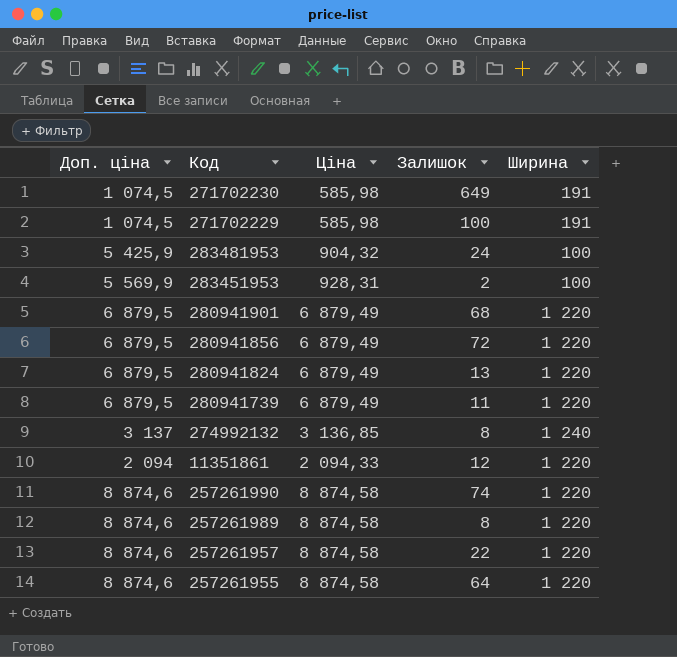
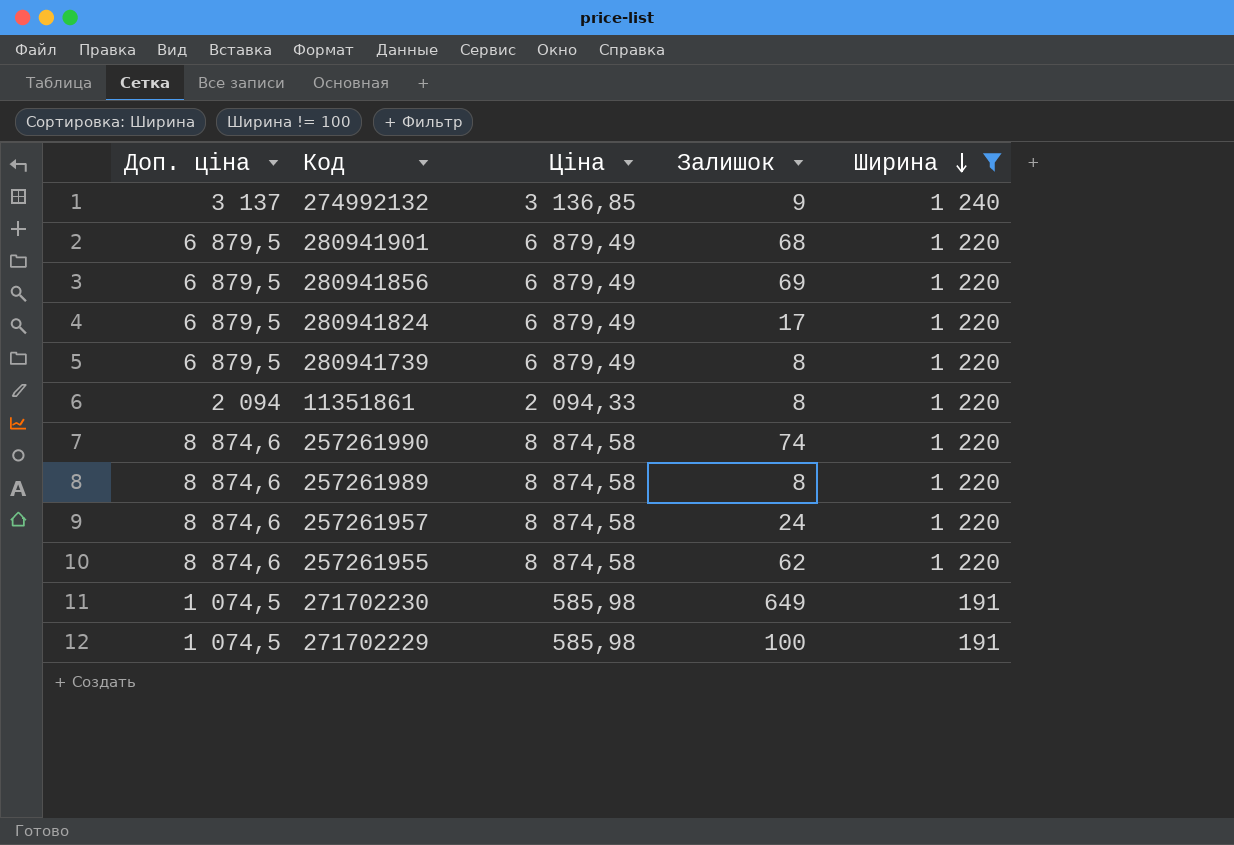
filter: none -> Ширина != 100
row order: none -> Ширина descending
274992132 | Залишок: 8 -> 9
280941856 | Залишок: 72 -> 69
280941824 | Залишок: 13 -> 17
280941739 | Залишок: 11 -> 8
11351861 | Залишок: 12 -> 8
257261957 | Залишок: 22 -> 24
257261955 | Залишок: 64 -> 62

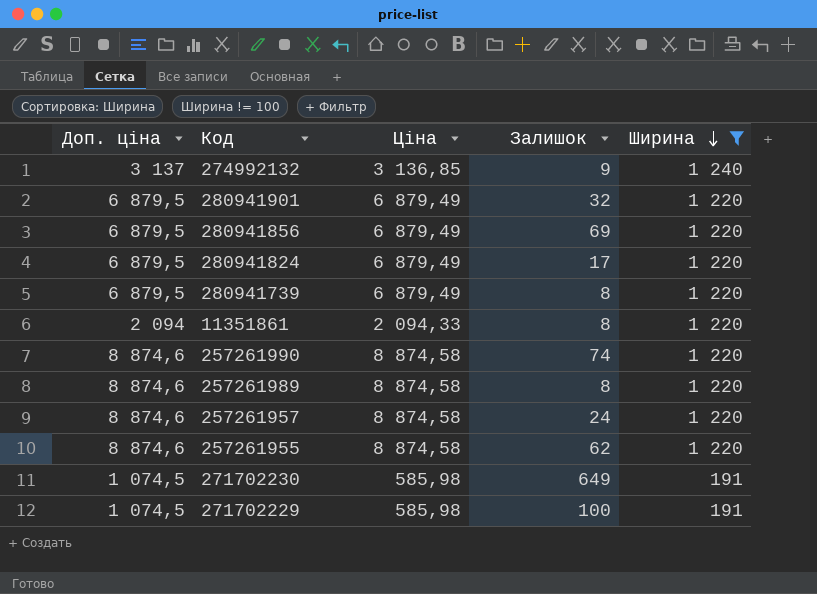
280941901 | Залишок: 68 -> 32

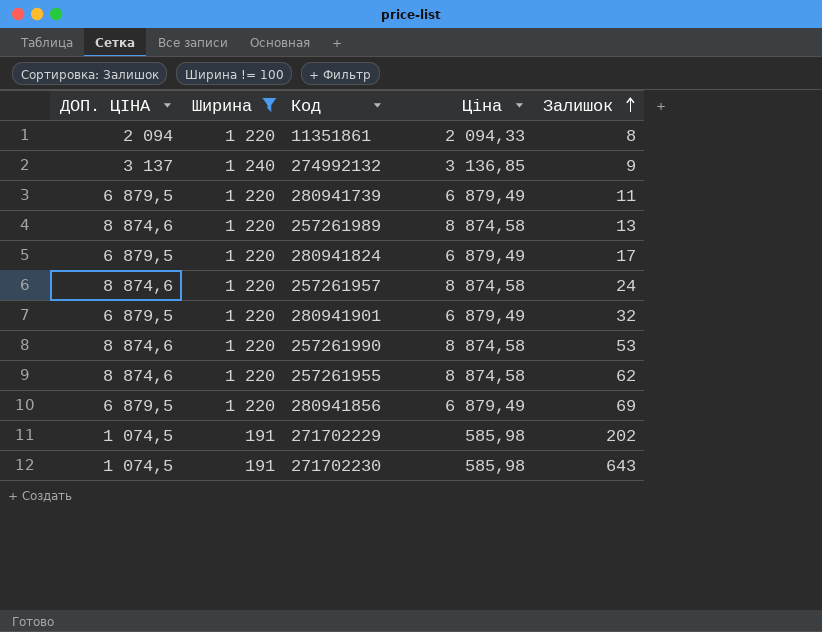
row order: Ширина descending -> Залишок ascending
column name: Доп. ціна -> ДОП. ЦІНА
column Ширина | position: 5 -> 2
280941739 | Залишок: 8 -> 11
257261989 | Залишок: 8 -> 13
257261990 | Залишок: 74 -> 53
271702229 | Залишок: 100 -> 202
271702230 | Залишок: 649 -> 643

